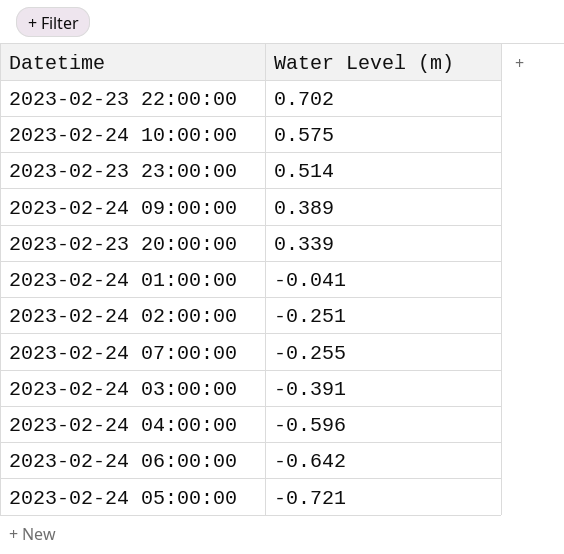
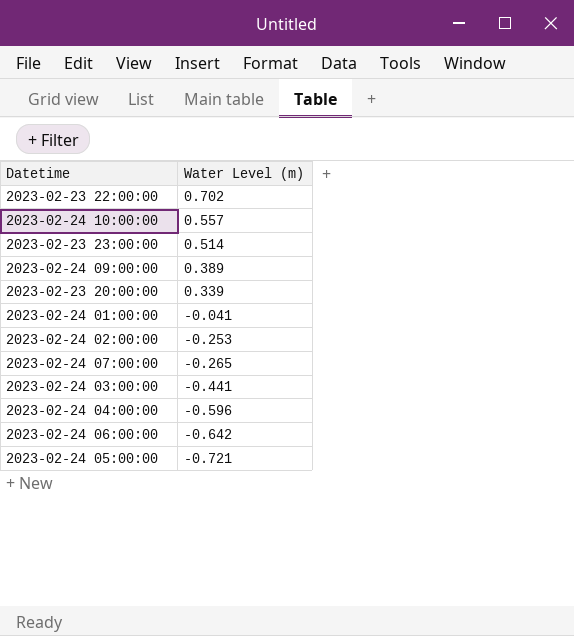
2023-02-24 10:00:00 | Water Level (m): 0.575 -> 0.557
2023-02-24 02:00:00 | Water Level (m): -0.251 -> -0.253
2023-02-24 07:00:00 | Water Level (m): -0.255 -> -0.265
2023-02-24 03:00:00 | Water Level (m): -0.391 -> -0.441

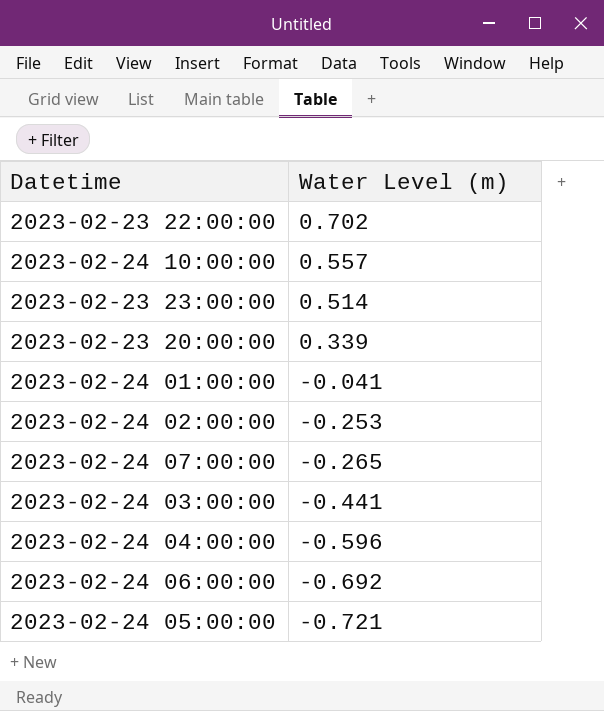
row 2023-02-24 09:00:00: 0.389 -> none
2023-02-24 06:00:00 | Water Level (m): -0.642 -> -0.692

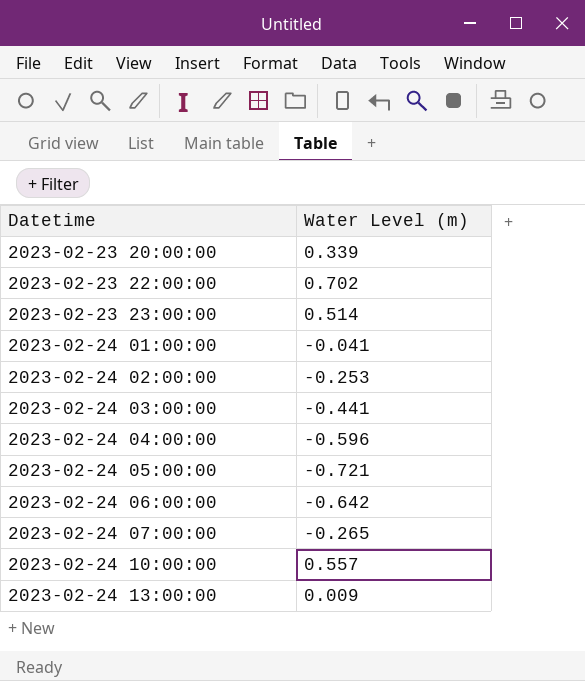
row order: Water Level (m) descending -> Datetime ascending
2023-02-24 06:00:00 | Water Level (m): -0.692 -> -0.642
row 2023-02-24 13:00:00: none -> 0.009

